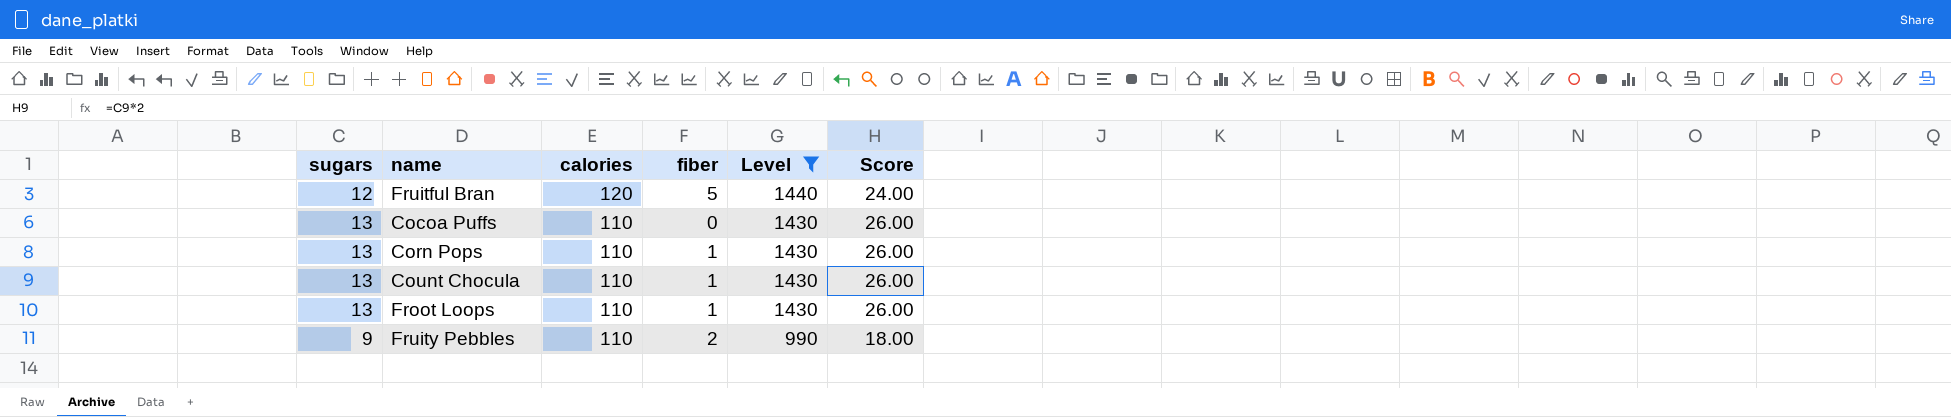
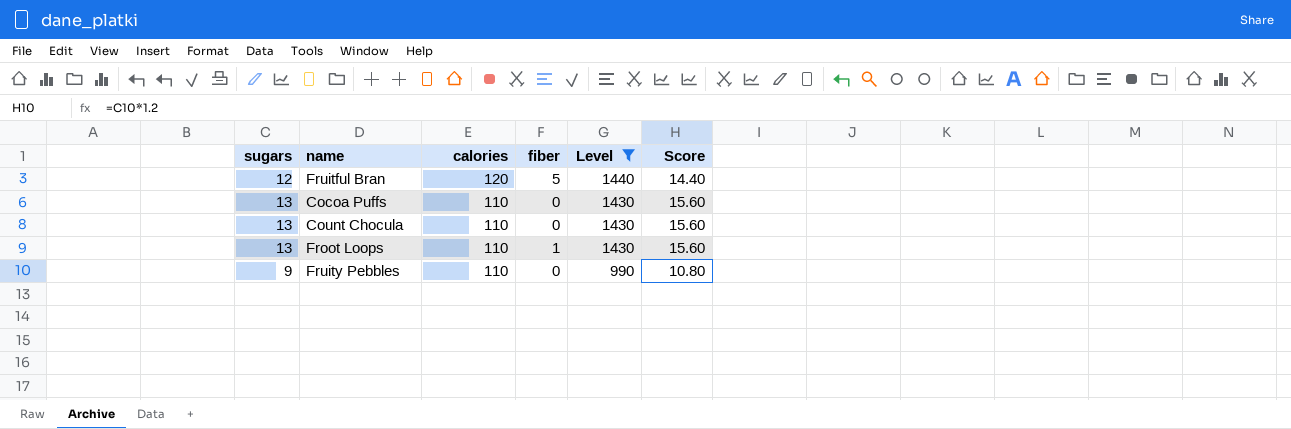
column Score | formula: [sugars] * 2 -> [sugars] * 1.2
row Corn Pops: 13 | 110 | 1 | 1430 | 26.00 -> none
Count Chocula | fiber: 1 -> 0
Fruity Pebbles | fiber: 2 -> 0

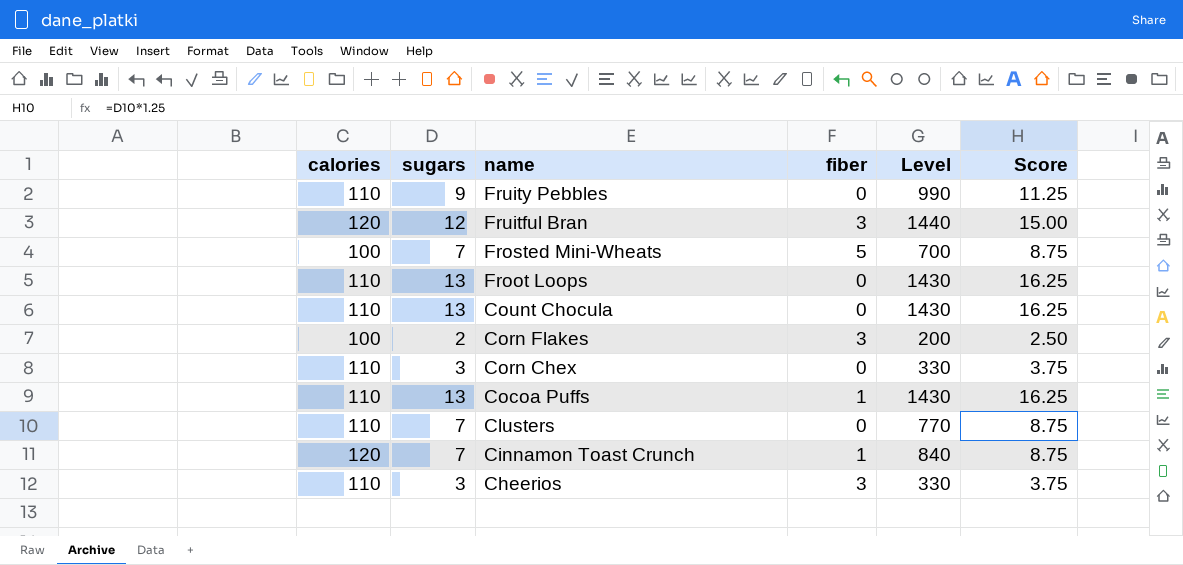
filter: Level >= 990 -> none
row order: calories descending -> name descending
column calories | position: 3 -> 1
column Score | formula: [sugars] * 1.2 -> [sugars] * 1.25
Fruitful Bran | fiber: 5 -> 3
Froot Loops | fiber: 1 -> 0
Cocoa Puffs | fiber: 0 -> 1

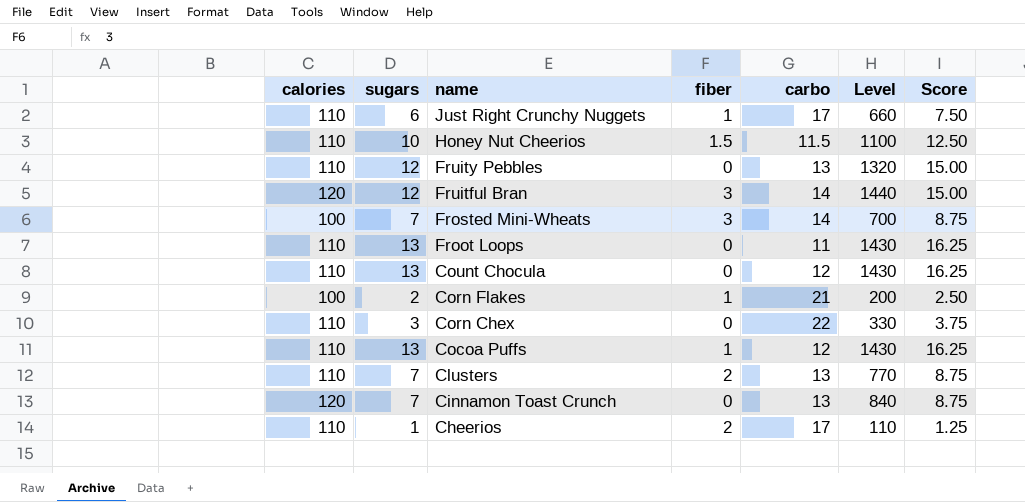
column carbo | position: none -> 5
row Just Right Crunchy Nuggets: none -> 110 | 6 | 1 | 17 | 660 | 7.50
row Honey Nut Cheerios: none -> 110 | 10 | 1.5 | 11.5 | 1100 | 12.50
Fruity Pebbles | sugars: 9 -> 12
Fruity Pebbles | Level: 990 -> 1320
Fruity Pebbles | Score: 11.25 -> 15.00
Frosted Mini-Wheats | fiber: 5 -> 3
Corn Flakes | fiber: 3 -> 1
Clusters | fiber: 0 -> 2
Cinnamon Toast Crunch | fiber: 1 -> 0
Cheerios | sugars: 3 -> 1
Cheerios | fiber: 3 -> 2
Cheerios | Level: 330 -> 110
Cheerios | Score: 3.75 -> 1.25

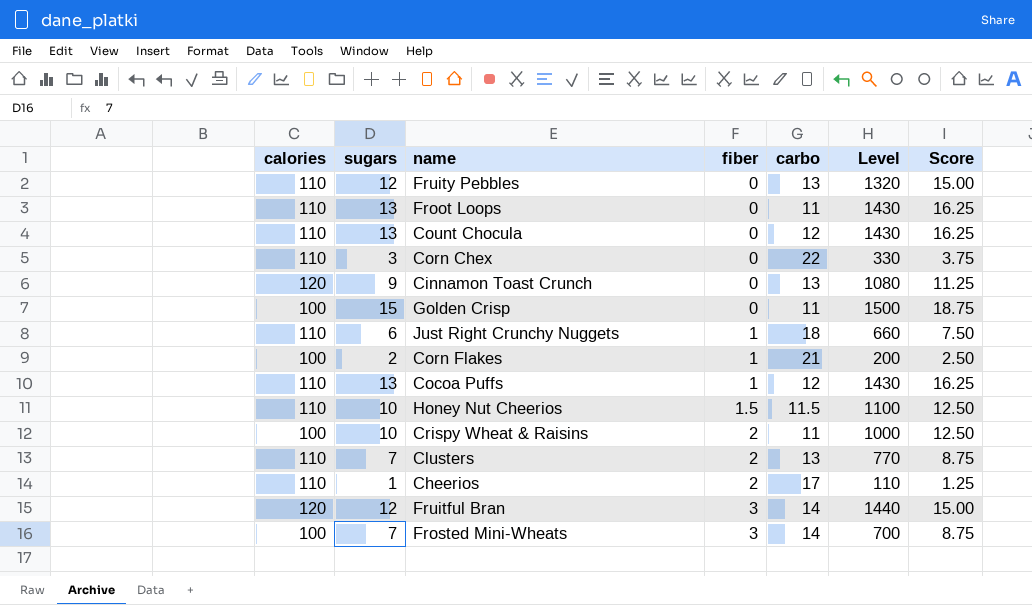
row order: name descending -> fiber ascending
Cinnamon Toast Crunch | sugars: 7 -> 9
Cinnamon Toast Crunch | Level: 840 -> 1080
Cinnamon Toast Crunch | Score: 8.75 -> 11.25
row Golden Crisp: none -> 100 | 15 | 0 | 11 | 1500 | 18.75
Just Right Crunchy Nuggets | carbo: 17 -> 18
row Crispy Wheat & Raisins: none -> 100 | 10 | 2 | 11 | 1000 | 12.50

